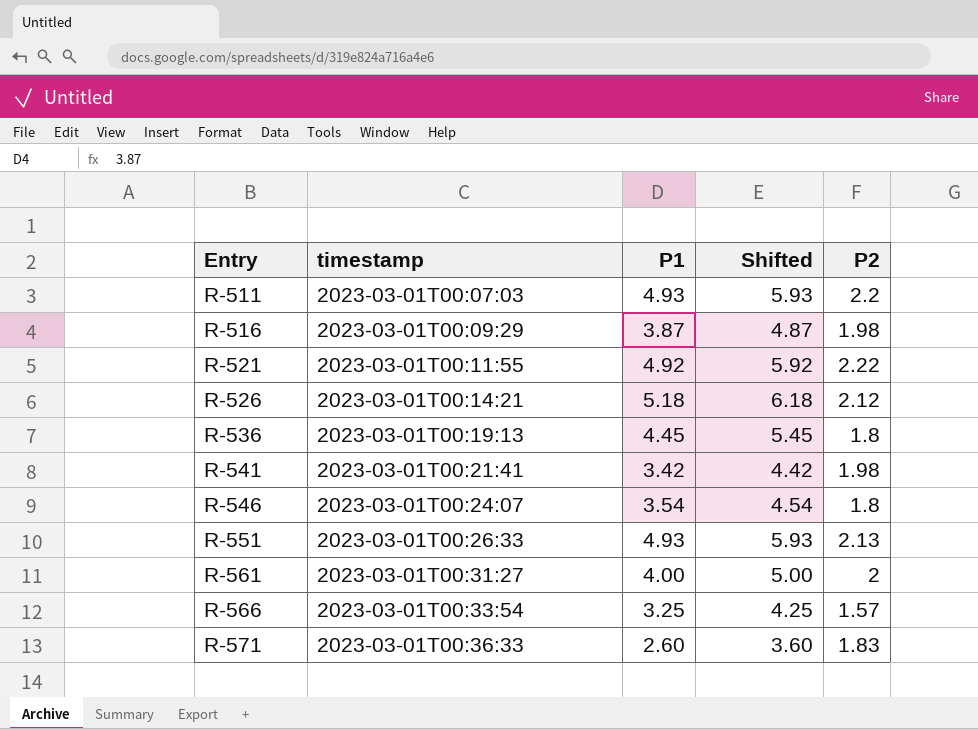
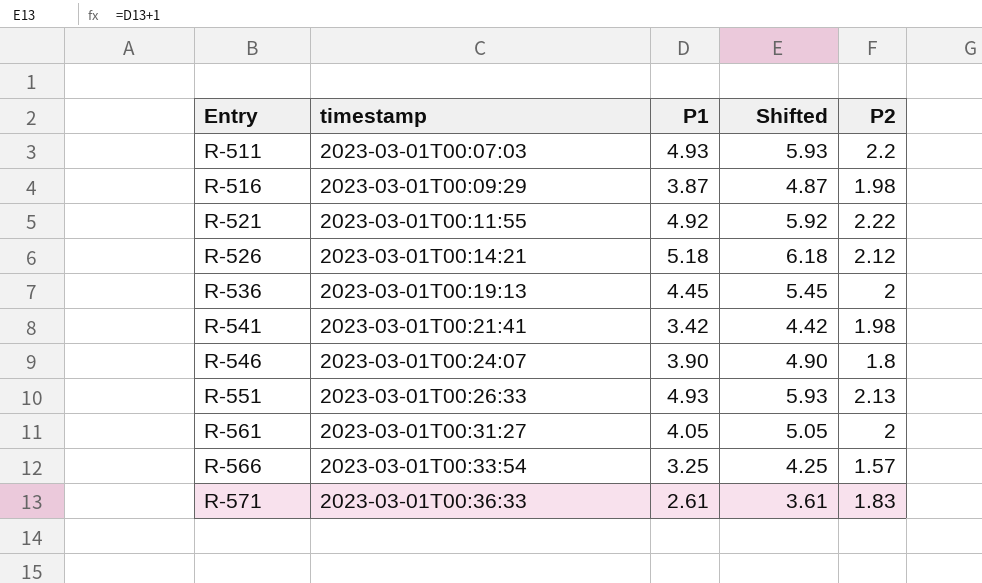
R-536 | P2: 1.8 -> 2
R-546 | P1: 3.54 -> 3.90
R-546 | Shifted: 4.54 -> 4.90
R-561 | P1: 4.00 -> 4.05
R-561 | Shifted: 5.00 -> 5.05
R-571 | P1: 2.60 -> 2.61
R-571 | Shifted: 3.60 -> 3.61

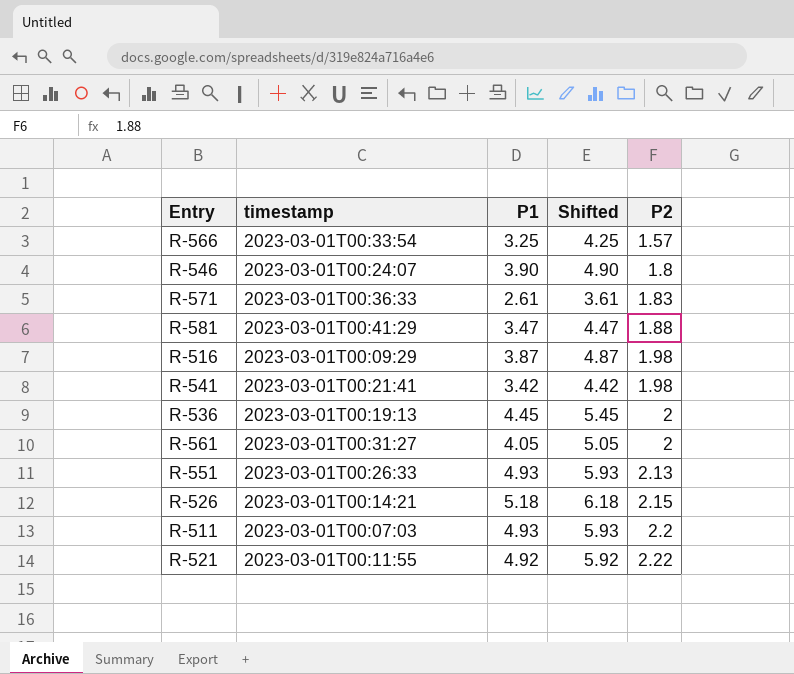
row order: Entry ascending -> P2 ascending
row R-581: none -> 2023-03-01T00:41:29 | 3.47 | 4.47 | 1.88
R-526 | P2: 2.12 -> 2.15

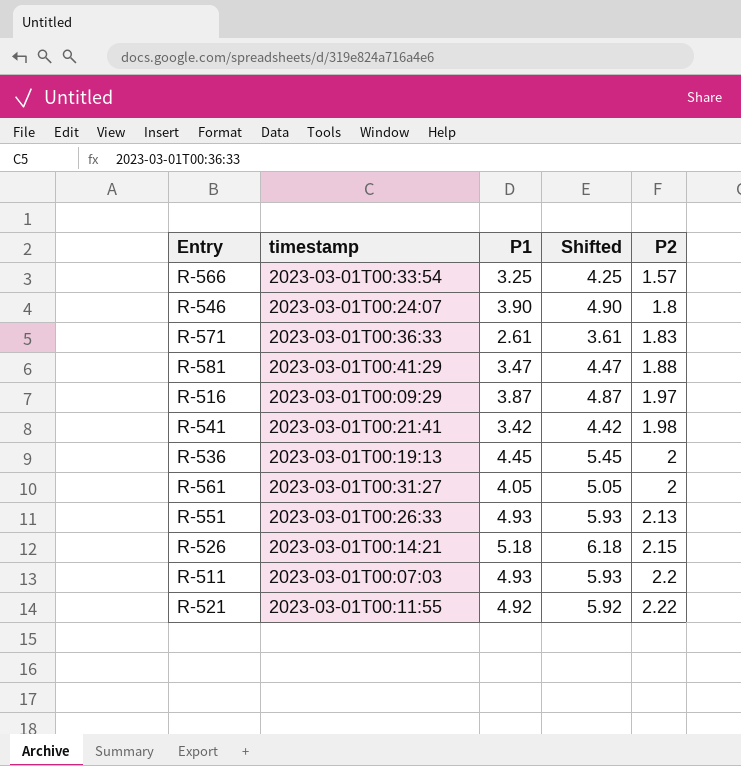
R-516 | P2: 1.98 -> 1.97

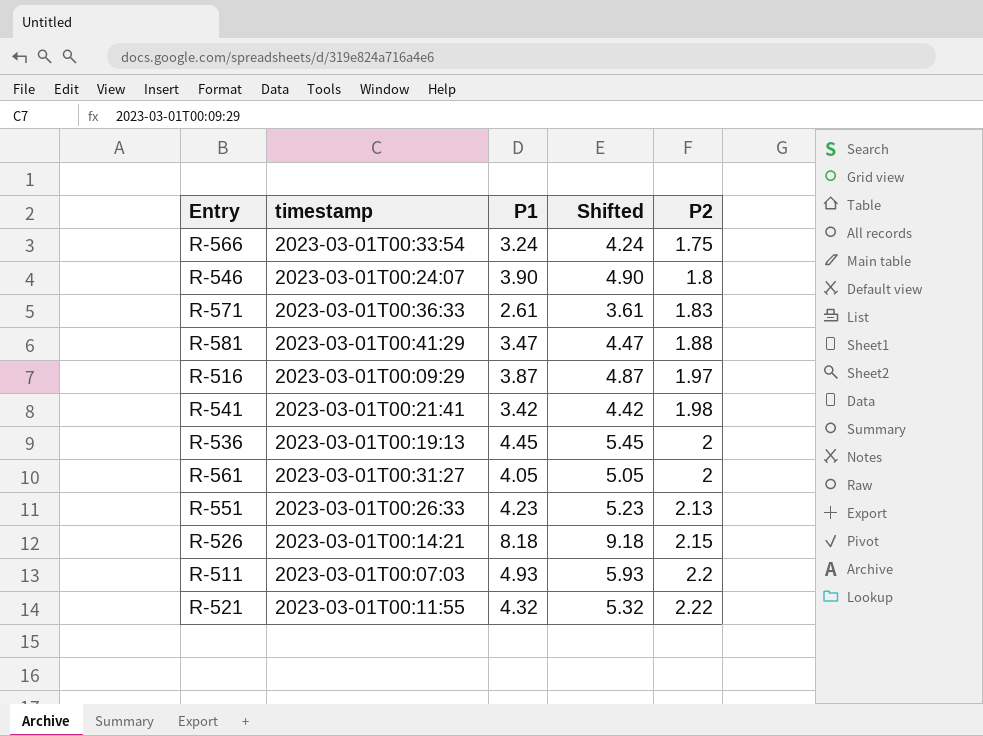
R-566 | P1: 3.25 -> 3.24
R-566 | Shifted: 4.25 -> 4.24
R-566 | P2: 1.57 -> 1.75
R-551 | P1: 4.93 -> 4.23
R-551 | Shifted: 5.93 -> 5.23
R-526 | P1: 5.18 -> 8.18
R-526 | Shifted: 6.18 -> 9.18
R-521 | P1: 4.92 -> 4.32
R-521 | Shifted: 5.92 -> 5.32

